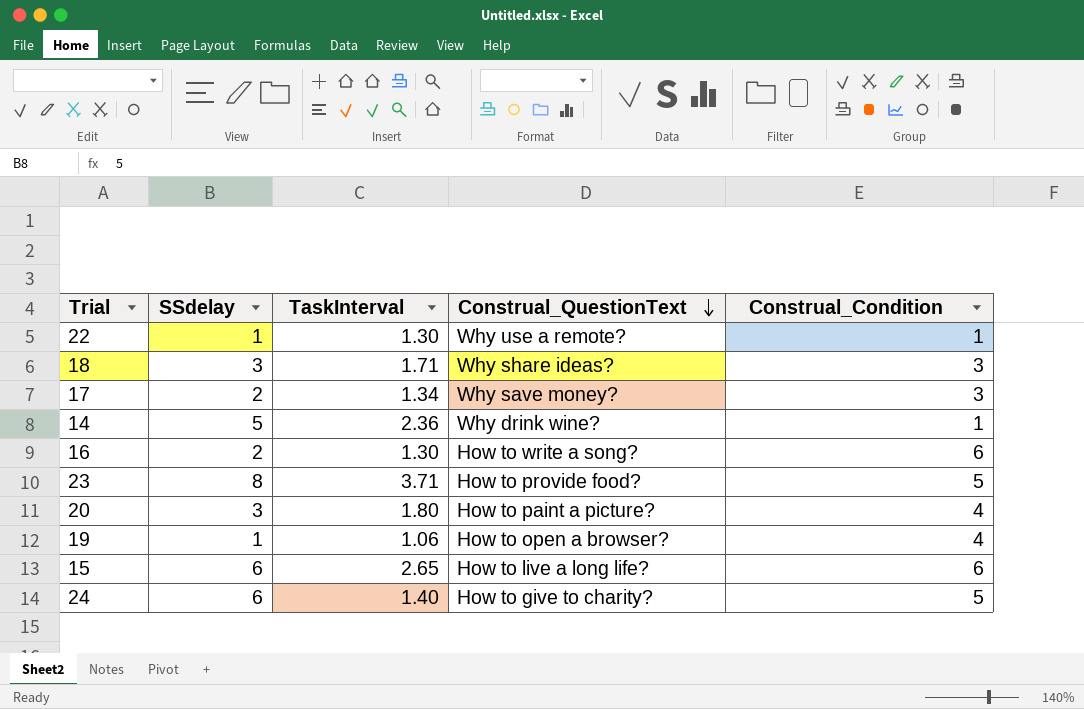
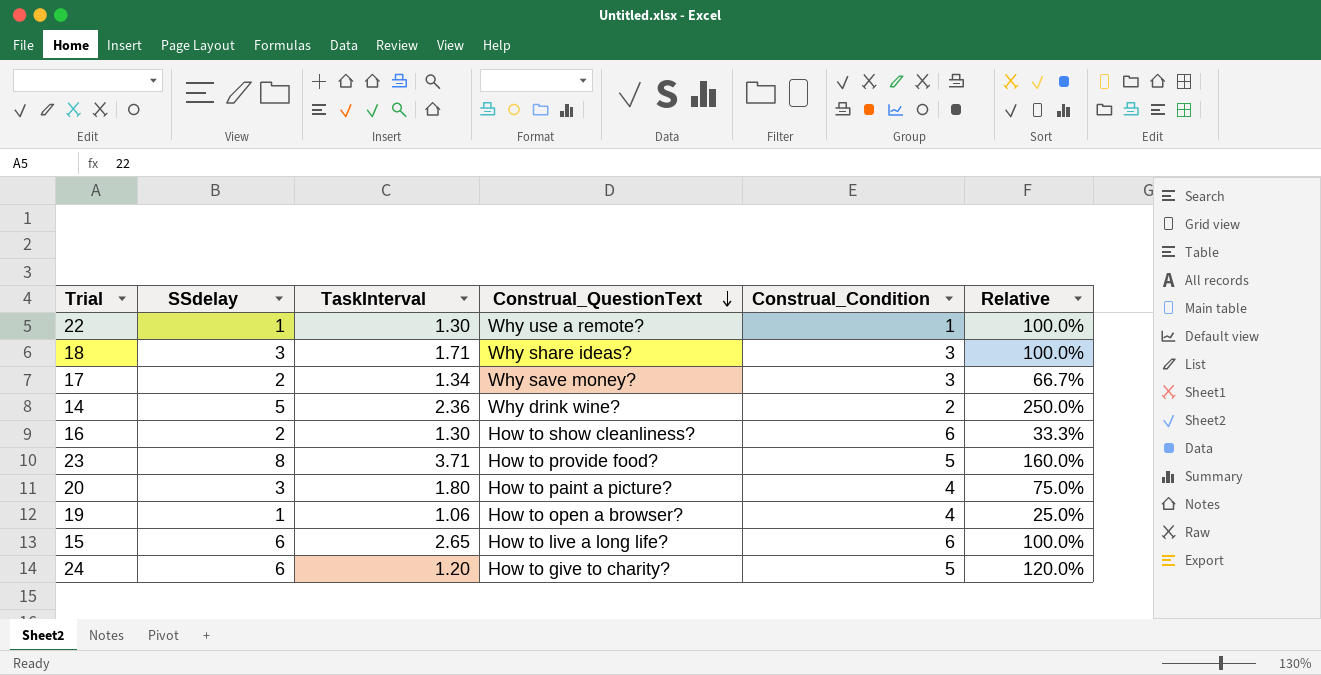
column Relative | formula: none -> [SSdelay] / [Construal_Condition]
14 | Construal_Condition: 1 -> 2
16 | Construal_QuestionText: How to write a song? -> How to show cleanliness?
24 | TaskInterval: 1.40 -> 1.20

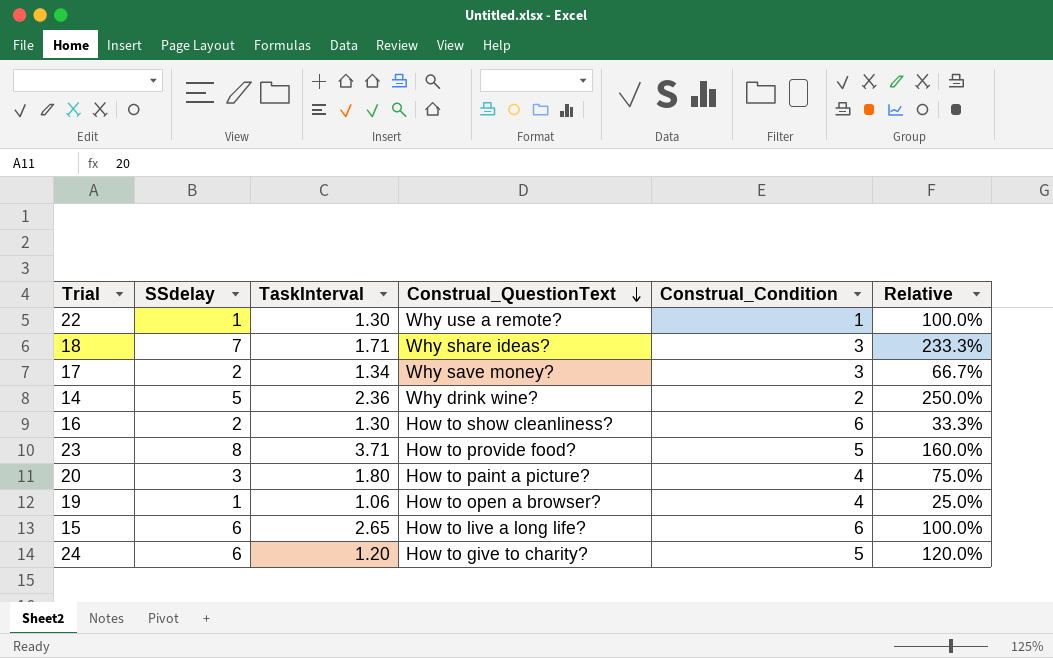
18 | SSdelay: 3 -> 7
18 | Relative: 100.0% -> 233.3%

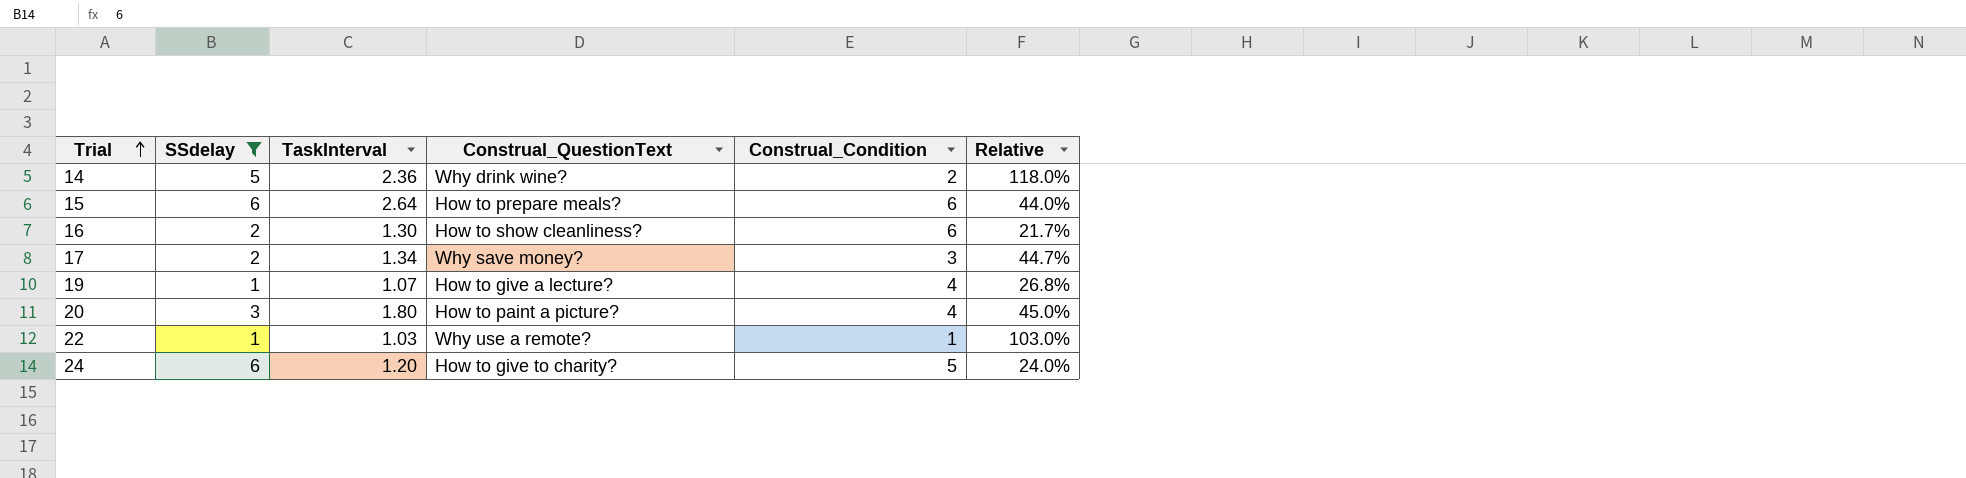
filter: none -> SSdelay <= 6
row order: Construal_QuestionText descending -> Trial ascending
column Relative | formula: [SSdelay] / [Construal_Condition] -> [TaskInterval] / [Construal_Condition]
15 | TaskInterval: 2.65 -> 2.64
15 | Construal_QuestionText: How to live a long life? -> How to prepare meals?
19 | TaskInterval: 1.06 -> 1.07
19 | Construal_QuestionText: How to open a browser? -> How to give a lecture?
22 | TaskInterval: 1.30 -> 1.03

